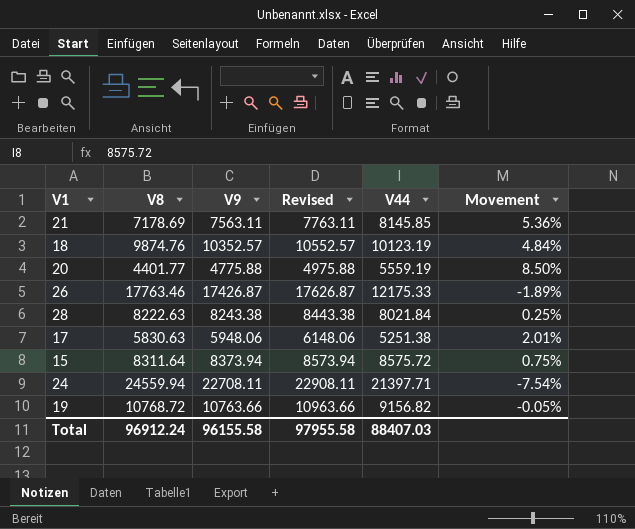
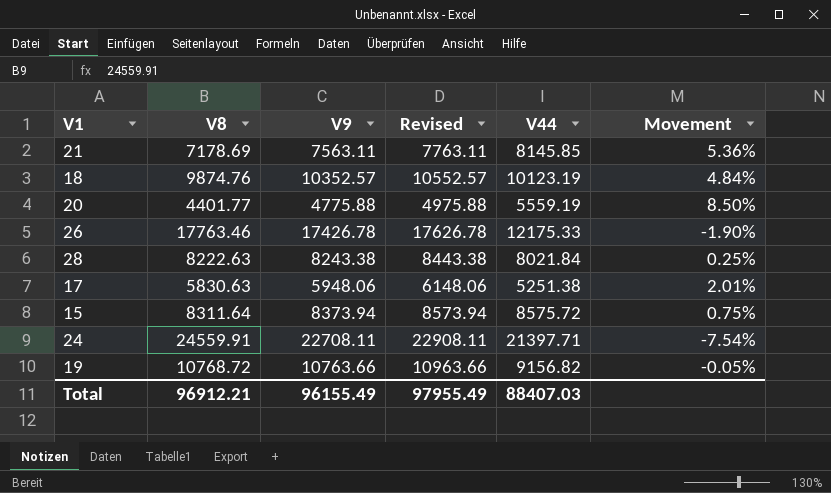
26 | V9: 17426.87 -> 17426.78
26 | Revised: 17626.87 -> 17626.78
26 | Movement: -1.89% -> -1.90%
24 | V8: 24559.94 -> 24559.91
Total | V8: 96912.24 -> 96912.21
Total | V9: 96155.58 -> 96155.49
Total | Revised: 97955.58 -> 97955.49

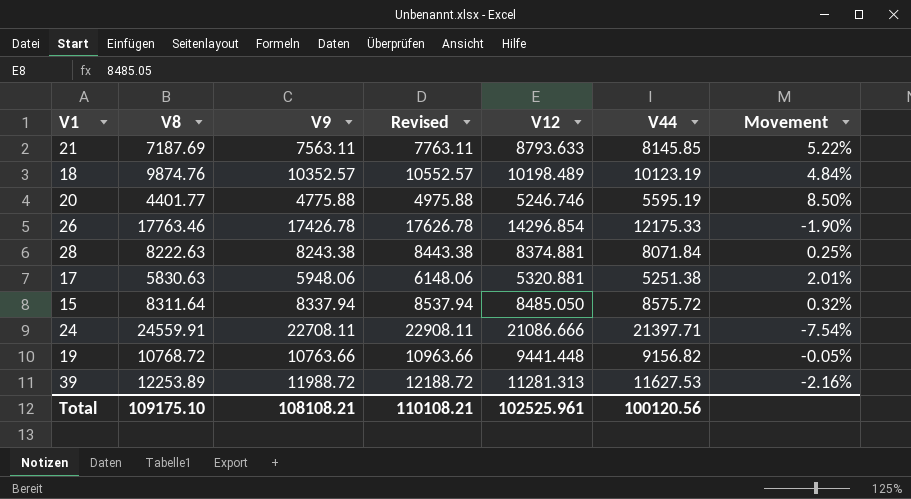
column V12 | position: none -> 5
21 | V8: 7178.69 -> 7187.69
21 | Movement: 5.36% -> 5.22%
20 | V44: 5559.19 -> 5595.19
28 | V44: 8021.84 -> 8071.84
15 | V9: 8373.94 -> 8337.94
15 | Revised: 8573.94 -> 8537.94
15 | Movement: 0.75% -> 0.32%
row 39: none -> 12253.89 | 11988.72 | 12188.72 | 11281.313 | 11627.53 | -2.16%
Total | V8: 96912.21 -> 109175.10
Total | V9: 96155.49 -> 108108.21
Total | Revised: 97955.49 -> 110108.21
Total | V44: 88407.03 -> 100120.56

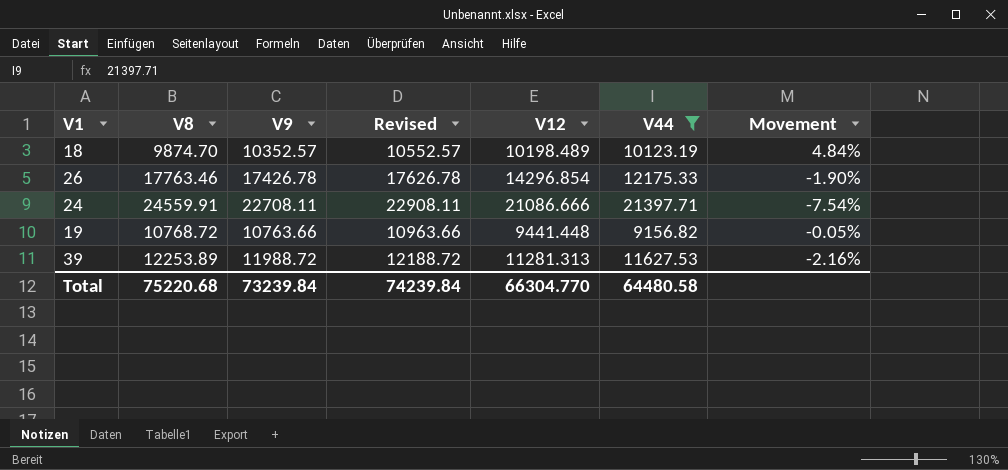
filter: none -> V44 >= 9156.82
18 | V8: 9874.76 -> 9874.70
Total | V8: 109175.10 -> 75220.68
Total | V9: 108108.21 -> 73239.84
Total | Revised: 110108.21 -> 74239.84
Total | V12: 102525.961 -> 66304.770
Total | V44: 100120.56 -> 64480.58

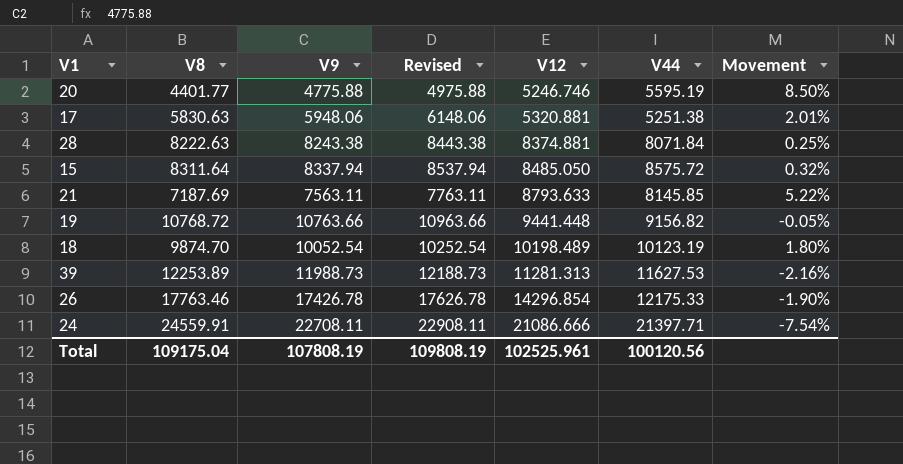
filter: V44 >= 9156.82 -> none
row order: none -> V12 ascending
18 | V9: 10352.57 -> 10052.54
18 | Revised: 10552.57 -> 10252.54
18 | Movement: 4.84% -> 1.80%
39 | V9: 11988.72 -> 11988.73
39 | Revised: 12188.72 -> 12188.73
Total | V8: 75220.68 -> 109175.04
Total | V9: 73239.84 -> 107808.19
Total | Revised: 74239.84 -> 109808.19
Total | V12: 66304.770 -> 102525.961
Total | V44: 64480.58 -> 100120.56

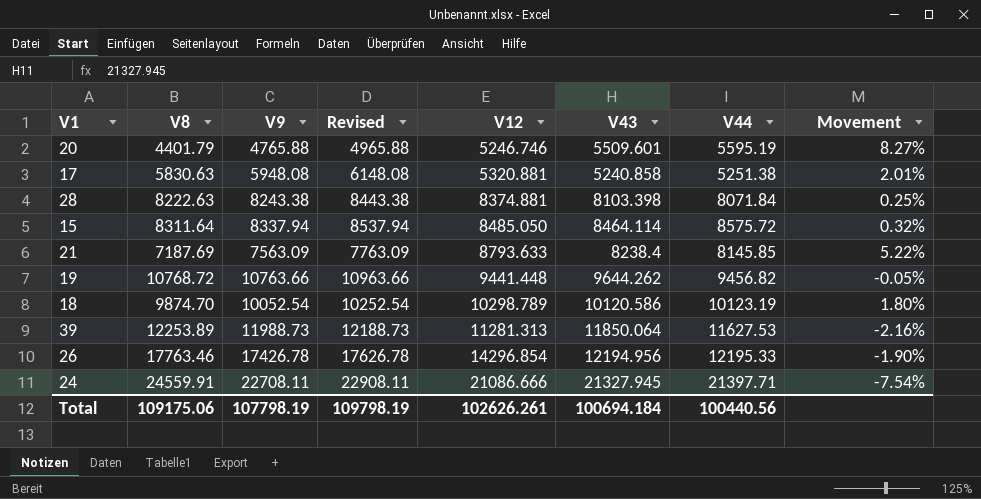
column V43 | position: none -> 6
20 | V8: 4401.77 -> 4401.79
20 | V9: 4775.88 -> 4765.88
20 | Revised: 4975.88 -> 4965.88
20 | Movement: 8.50% -> 8.27%
17 | V9: 5948.06 -> 5948.08
17 | Revised: 6148.06 -> 6148.08
21 | V9: 7563.11 -> 7563.09
21 | Revised: 7763.11 -> 7763.09
19 | V44: 9156.82 -> 9456.82
18 | V12: 10198.489 -> 10298.789
26 | V44: 12175.33 -> 12195.33
Total | V8: 109175.04 -> 109175.06
Total | V9: 107808.19 -> 107798.19
Total | Revised: 109808.19 -> 109798.19
Total | V12: 102525.961 -> 102626.261
Total | V44: 100120.56 -> 100440.56

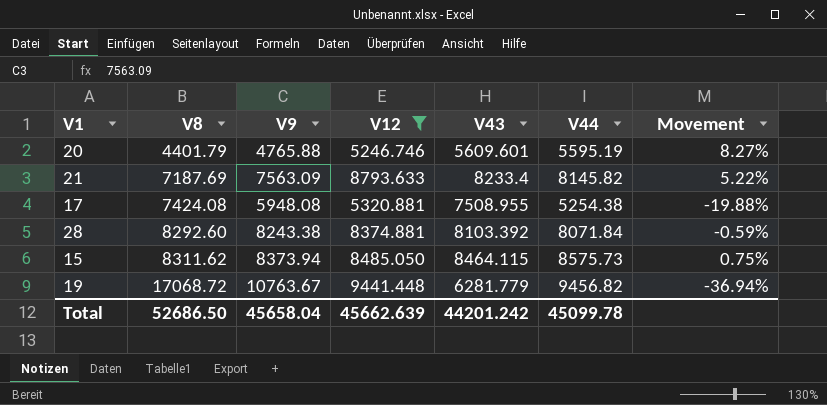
filter: none -> V12 <= 9441.448
row order: V12 ascending -> V8 ascending
column Revised | formula: [V9] + 200 -> none
20 | V43: 5509.601 -> 5609.601
21 | V43: 8238.4 -> 8233.4
21 | V44: 8145.85 -> 8145.82
17 | V8: 5830.63 -> 7424.08
17 | V43: 5240.858 -> 7508.955
17 | V44: 5251.38 -> 5254.38
17 | Movement: 2.01% -> -19.88%
28 | V8: 8222.63 -> 8292.60
28 | V43: 8103.398 -> 8103.392
28 | Movement: 0.25% -> -0.59%
15 | V8: 8311.64 -> 8311.62
15 | V9: 8337.94 -> 8373.94
15 | V43: 8464.114 -> 8464.115
15 | V44: 8575.72 -> 8575.73
15 | Movement: 0.32% -> 0.75%
19 | V8: 10768.72 -> 17068.72
19 | V9: 10763.66 -> 10763.67
19 | V43: 9644.262 -> 6281.779
19 | Movement: -0.05% -> -36.94%
Total | V8: 109175.06 -> 52686.50
Total | V9: 107798.19 -> 45658.04
Total | V12: 102626.261 -> 45662.639
Total | V43: 100694.184 -> 44201.242
Total | V44: 100440.56 -> 45099.78

